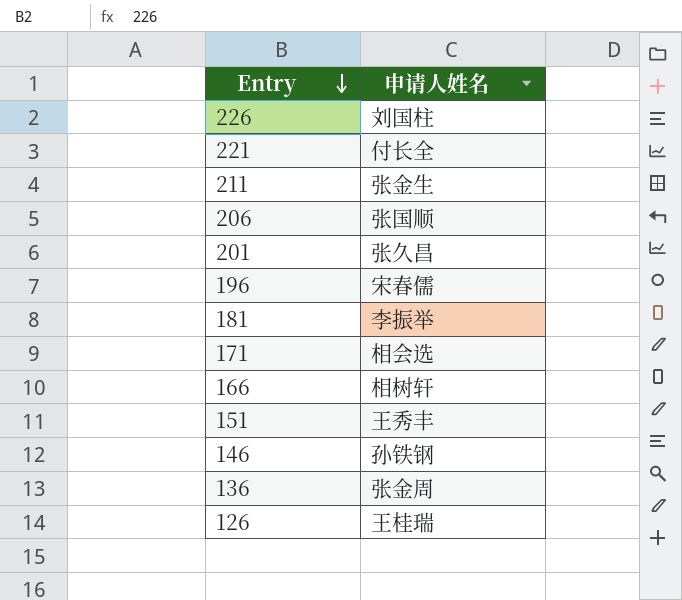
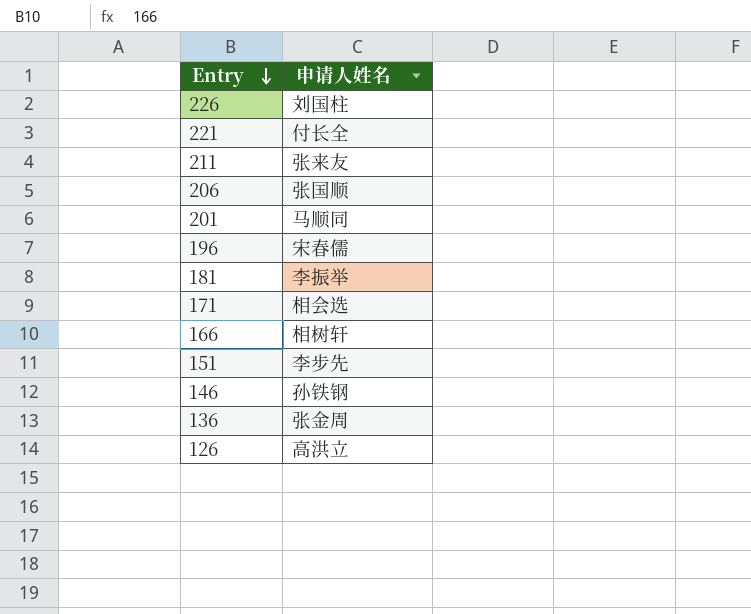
211 | 申请人姓名: 张金生 -> 张来友
201 | 申请人姓名: 张久昌 -> 马顺同
151 | 申请人姓名: 王秀丰 -> 李步先
126 | 申请人姓名: 王桂瑞 -> 高洪立

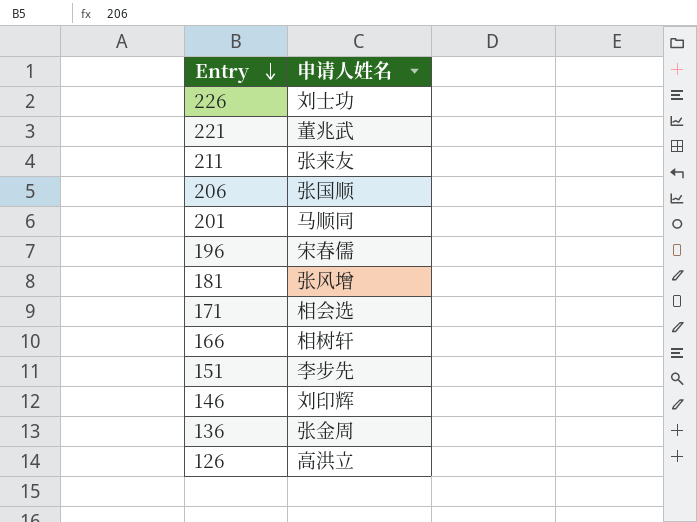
226 | 申请人姓名: 刘国柱 -> 刘士功
221 | 申请人姓名: 付长全 -> 董兆武
181 | 申请人姓名: 李振举 -> 张风增
146 | 申请人姓名: 孙铁钢 -> 刘印辉

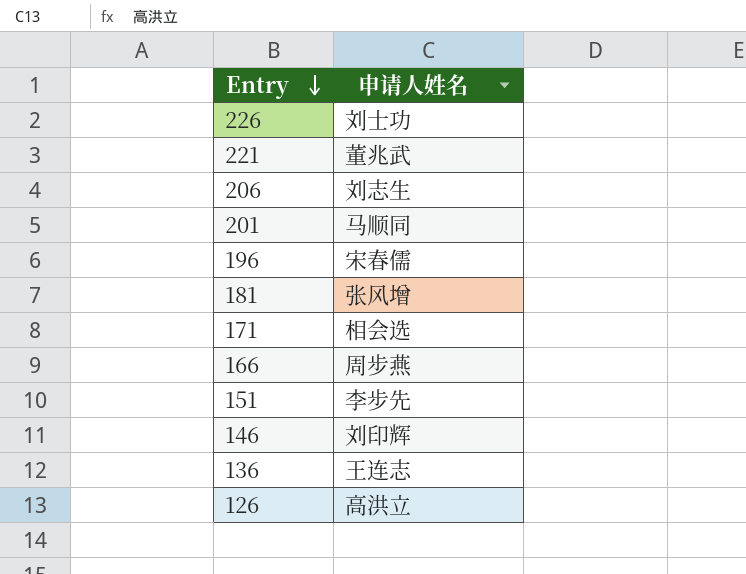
row 211: 张来友 -> none
206 | 申请人姓名: 张国顺 -> 刘志生
166 | 申请人姓名: 相树轩 -> 周步燕
136 | 申请人姓名: 张金周 -> 王连志

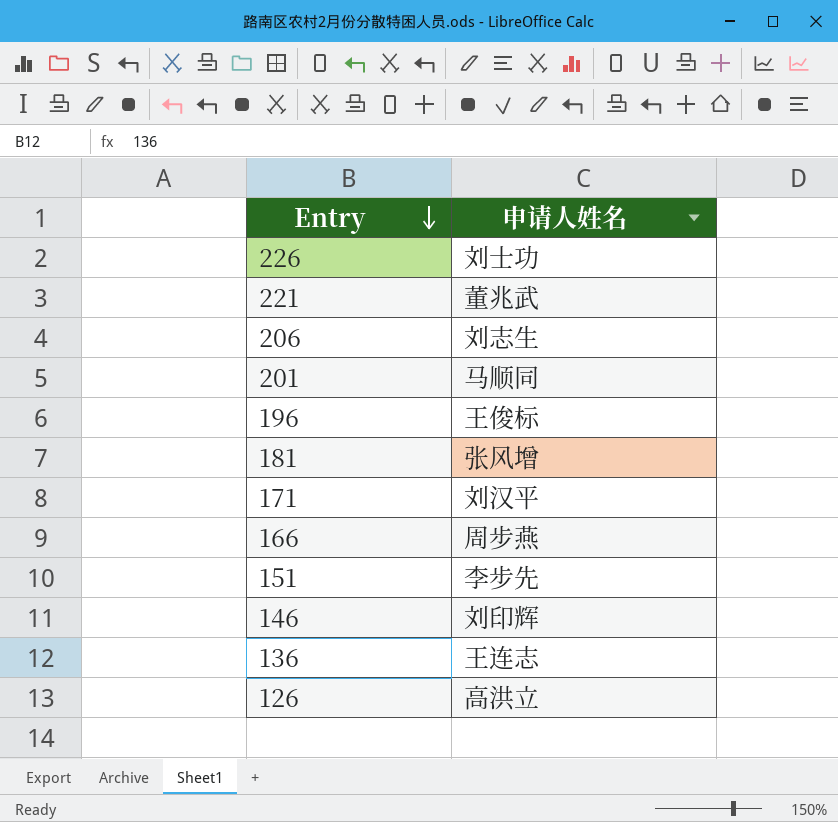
196 | 申请人姓名: 宋春儒 -> 王俊标
171 | 申请人姓名: 相会选 -> 刘汉平

